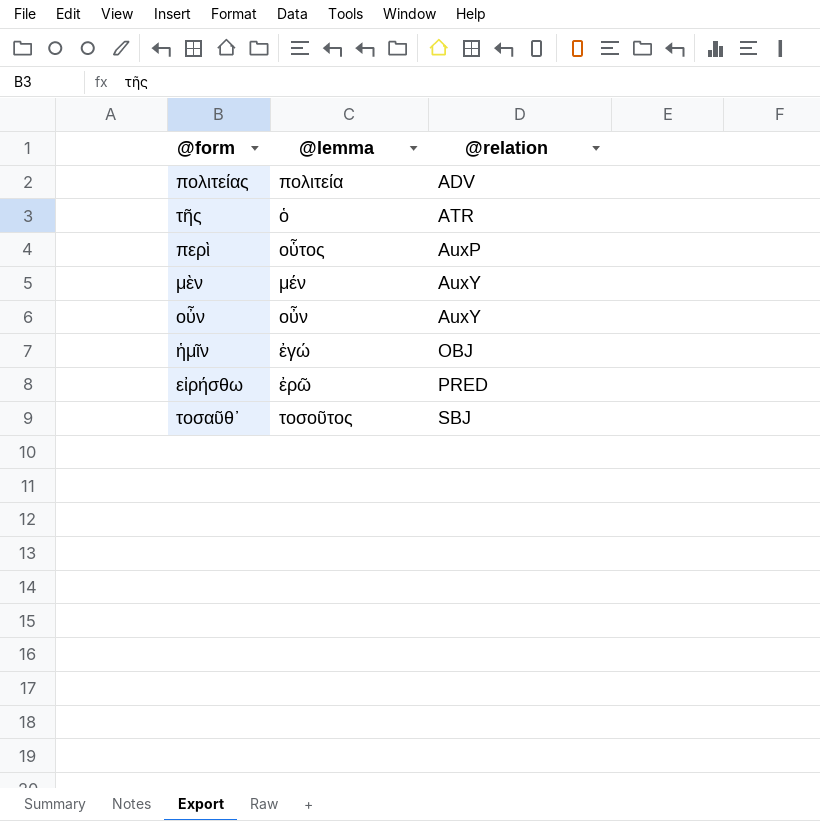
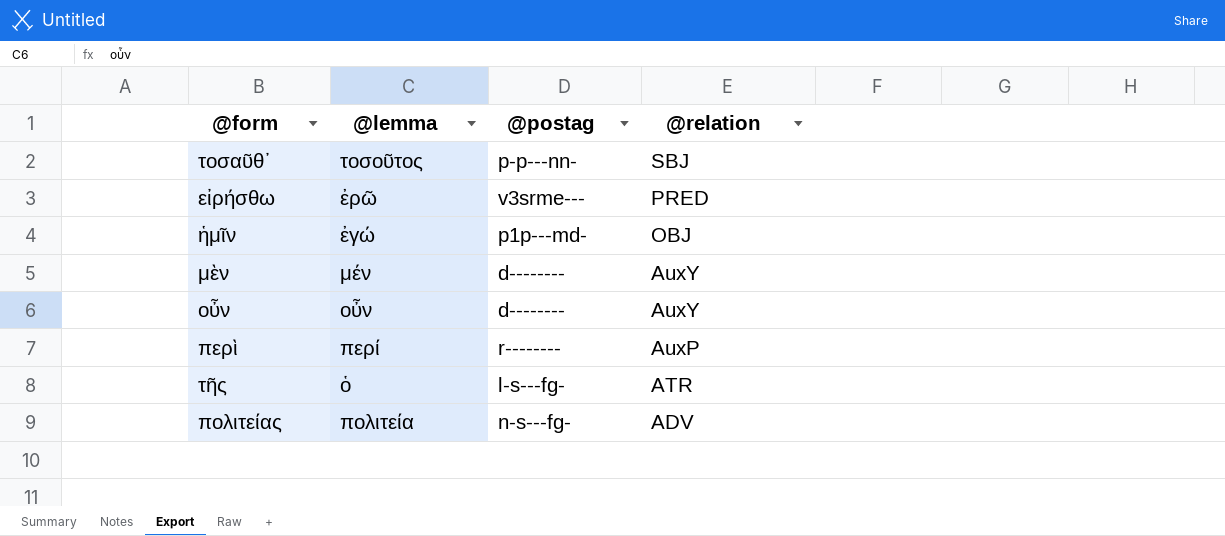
row order: @relation ascending -> @relation descending
column @postag | position: none -> 3
περὶ | @lemma: οὗτος -> περί

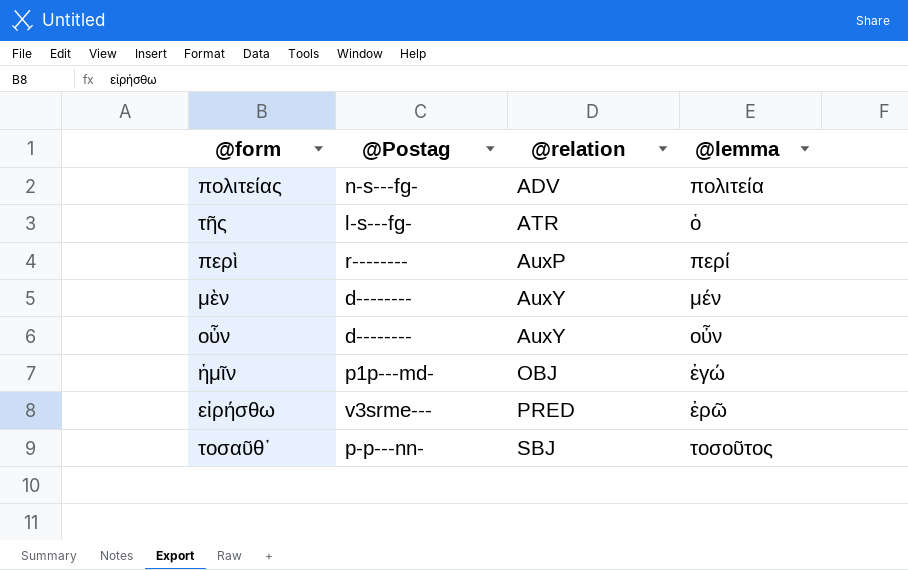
row order: @relation descending -> @relation ascending
column name: @postag -> @Postag
column @lemma | position: 2 -> 4

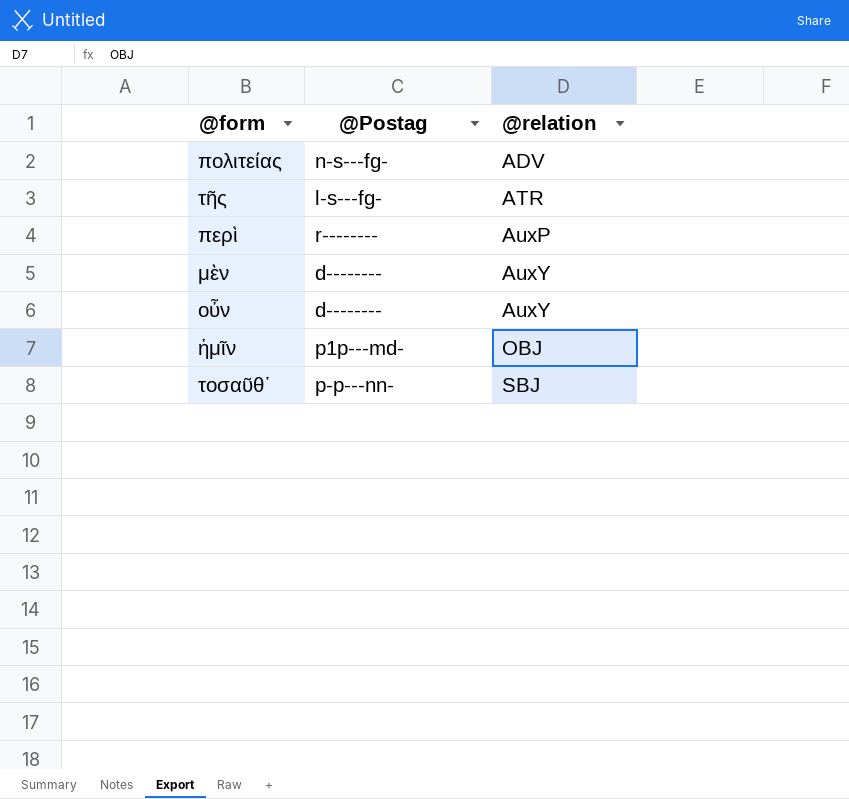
column @lemma | position: 4 -> none
row εἰρήσθω: v3srme--- | PRED | ἐρῶ -> none

